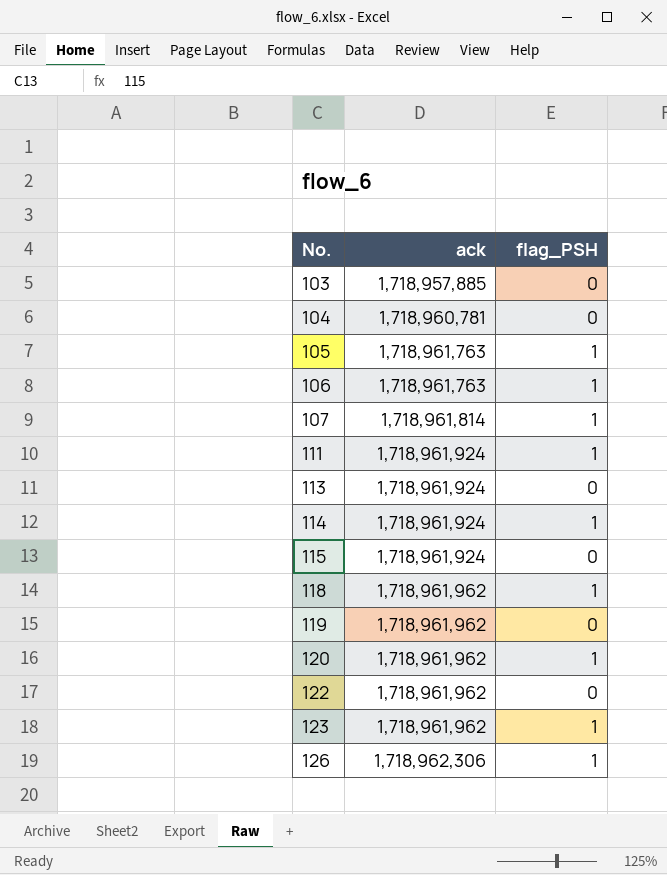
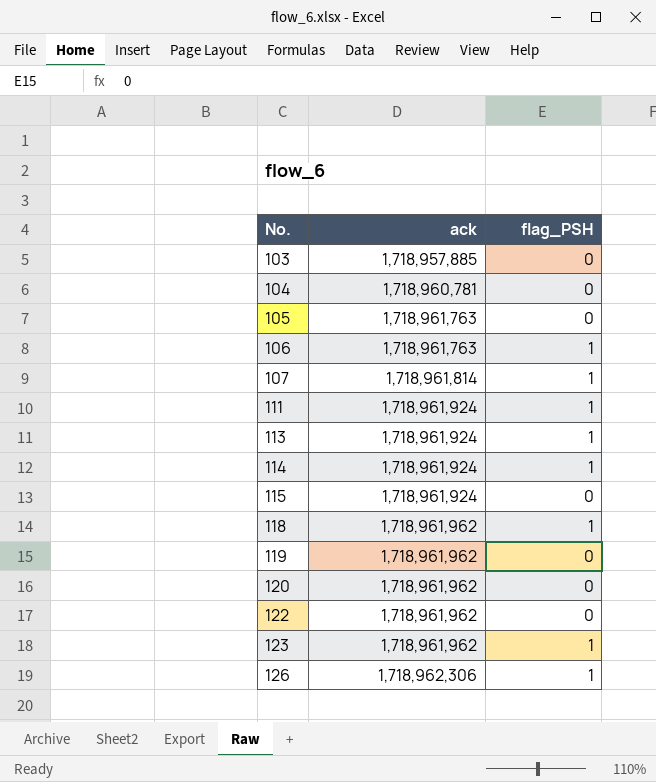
105 | flag_PSH: 1 -> 0
113 | flag_PSH: 0 -> 1
120 | flag_PSH: 1 -> 0

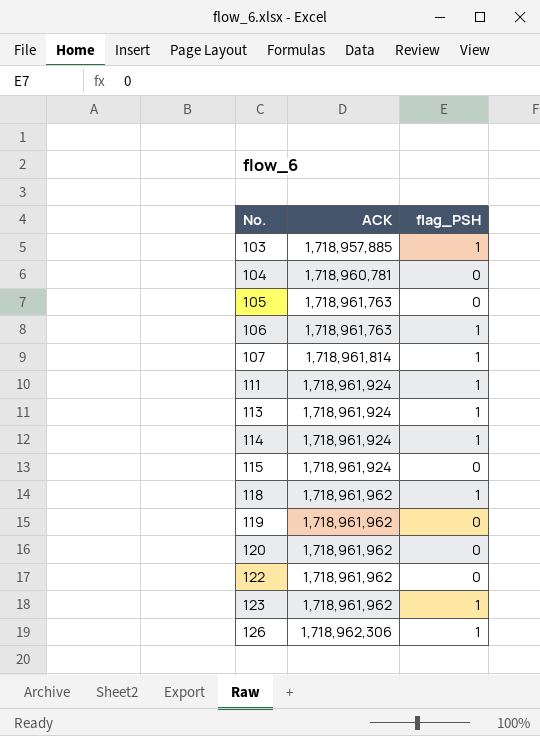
column name: ack -> ACK
103 | flag_PSH: 0 -> 1

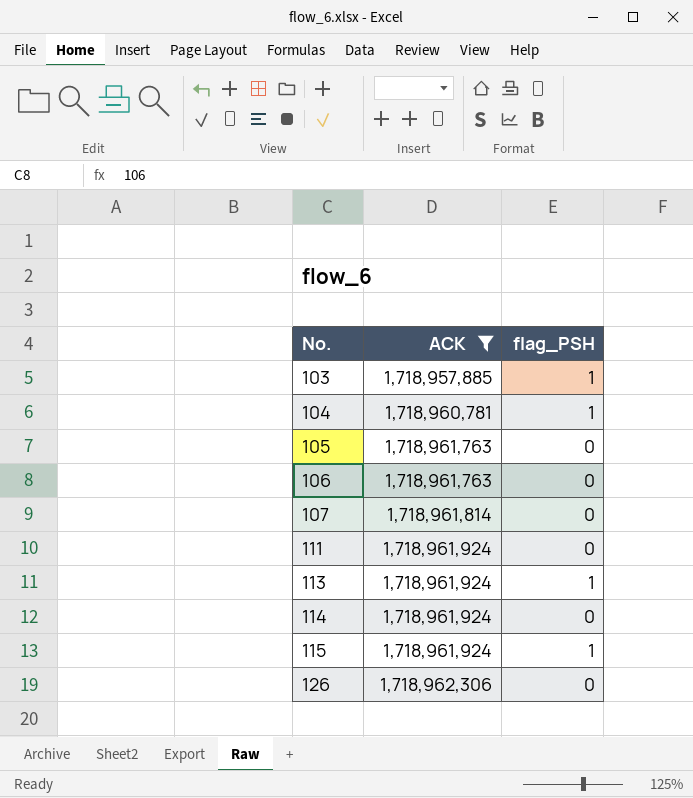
filter: none -> ACK != 1,718,961,962
104 | flag_PSH: 0 -> 1
106 | flag_PSH: 1 -> 0
107 | flag_PSH: 1 -> 0
111 | flag_PSH: 1 -> 0
114 | flag_PSH: 1 -> 0
115 | flag_PSH: 0 -> 1
126 | flag_PSH: 1 -> 0

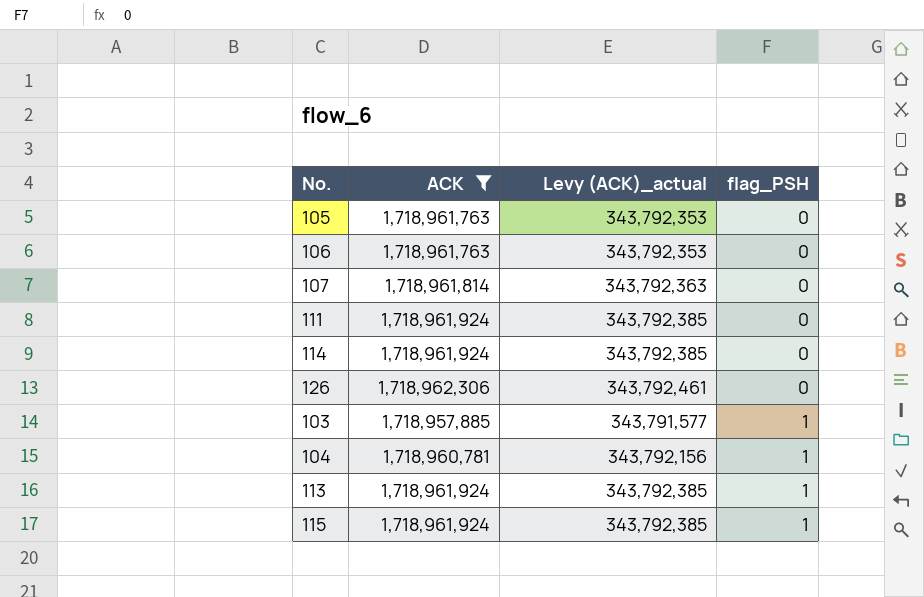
row order: No. ascending -> flag_PSH ascending
column Levy (ACK)_actual | formula: none -> [ACK] * 0.2

